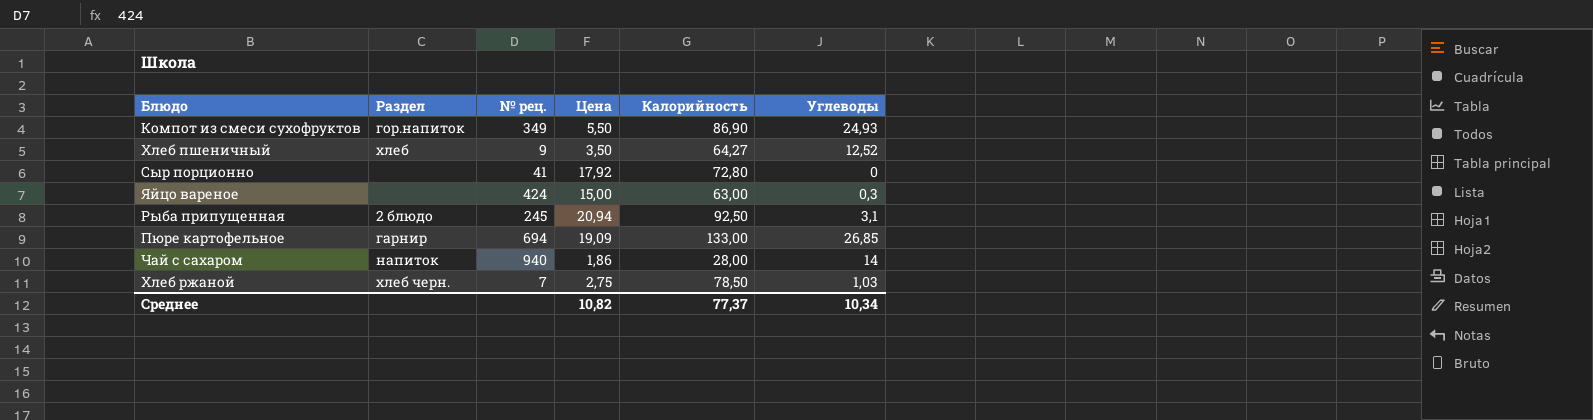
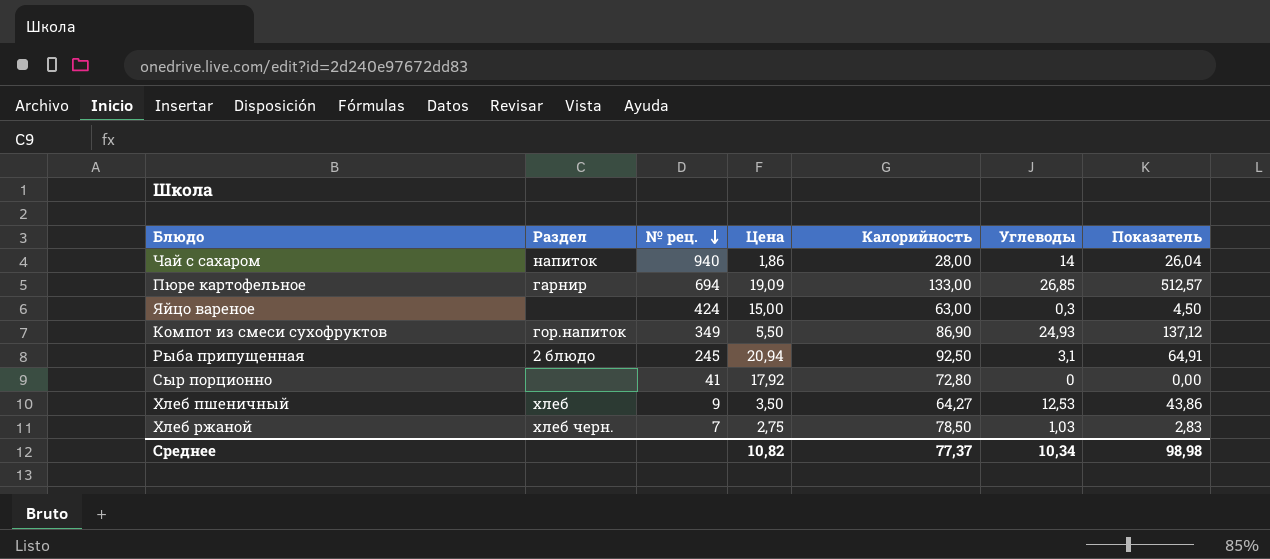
row order: none -> № рец. descending
column Показатель | formula: none -> [Цена] * [Углеводы]
Хлеб пшеничный | Углеводы: 12,52 -> 12,53

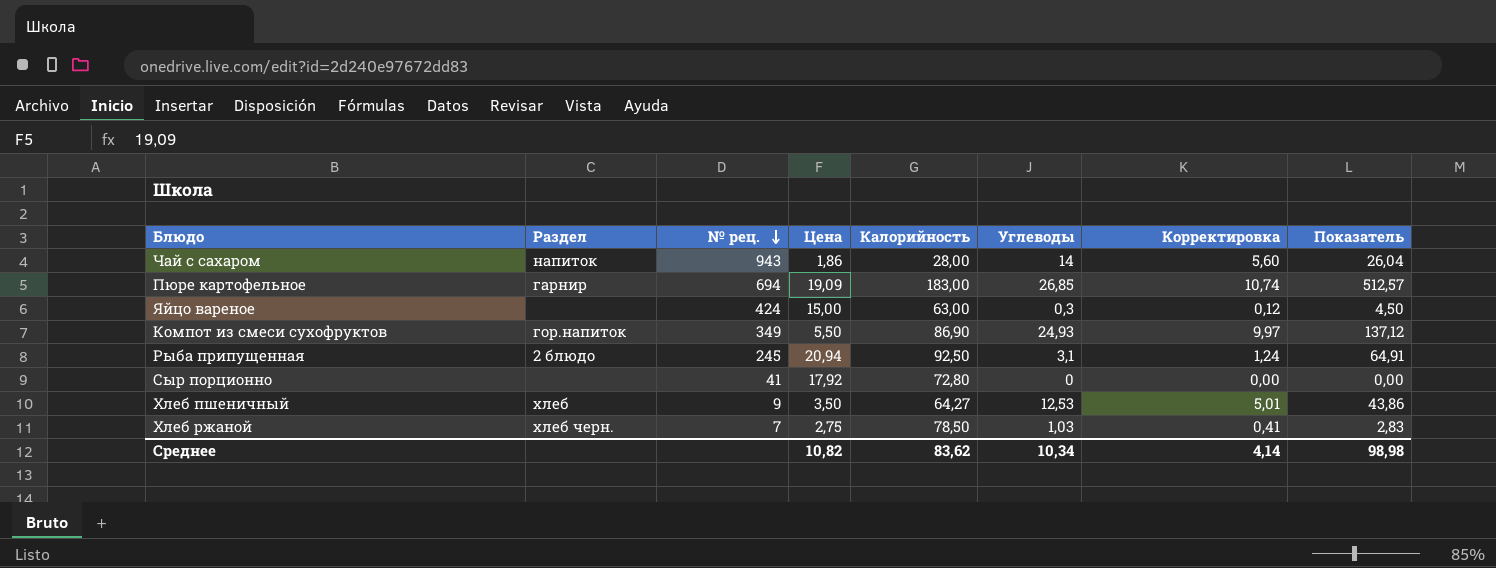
column Корректировка | formula: none -> [Углеводы] * 0,4
Чай с сахаром | № рец.: 940 -> 943
Пюре картофельное | Калорийность: 133,00 -> 183,00
Среднее | Калорийность: 77,37 -> 83,62

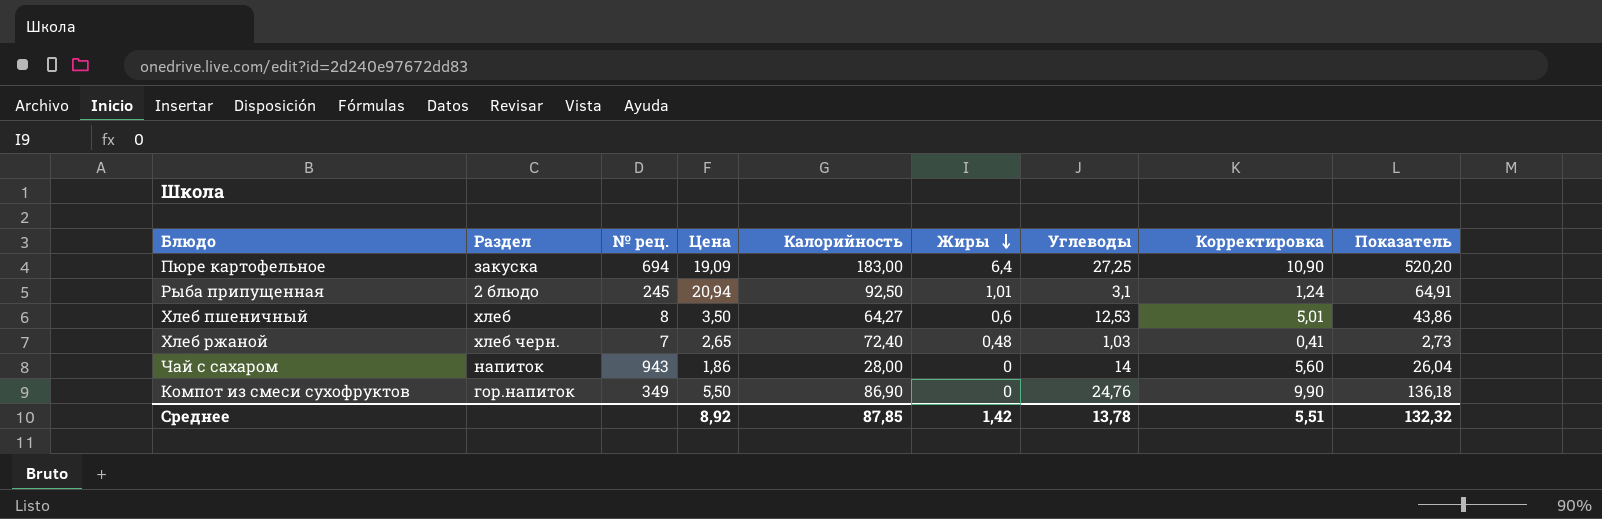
row order: № рец. descending -> Жиры descending
column Жиры | position: none -> 6
row Яйцо вареное: none | 424 | 15,00 | 63,00 | 0,3 | 0,12 | 4,50 -> none
row Сыр порционно: none | 41 | 17,92 | 72,80 | 0 | 0,00 | 0,00 -> none
Пюре картофельное | Раздел: гарнир -> закуска
Пюре картофельное | Углеводы: 26,85 -> 27,25
Пюре картофельное | Корректировка: 10,74 -> 10,90
Пюре картофельное | Показатель: 512,57 -> 520,20
Хлеб пшеничный | № рец.: 9 -> 8
Хлеб ржаной | Цена: 2,75 -> 2,65
Хлеб ржаной | Калорийность: 78,50 -> 72,40
Хлеб ржаной | Показатель: 2,83 -> 2,73
Компот из смеси сухофруктов | Углеводы: 24,93 -> 24,76
Компот из смеси сухофруктов | Корректировка: 9,97 -> 9,90
Компот из смеси сухофруктов | Показатель: 137,12 -> 136,18
Среднее | Цена: 10,82 -> 8,92
Среднее | Калорийность: 83,62 -> 87,85
Среднее | Углеводы: 10,34 -> 13,78
Среднее | Корректировка: 4,14 -> 5,51
Среднее | Показатель: 98,98 -> 132,32

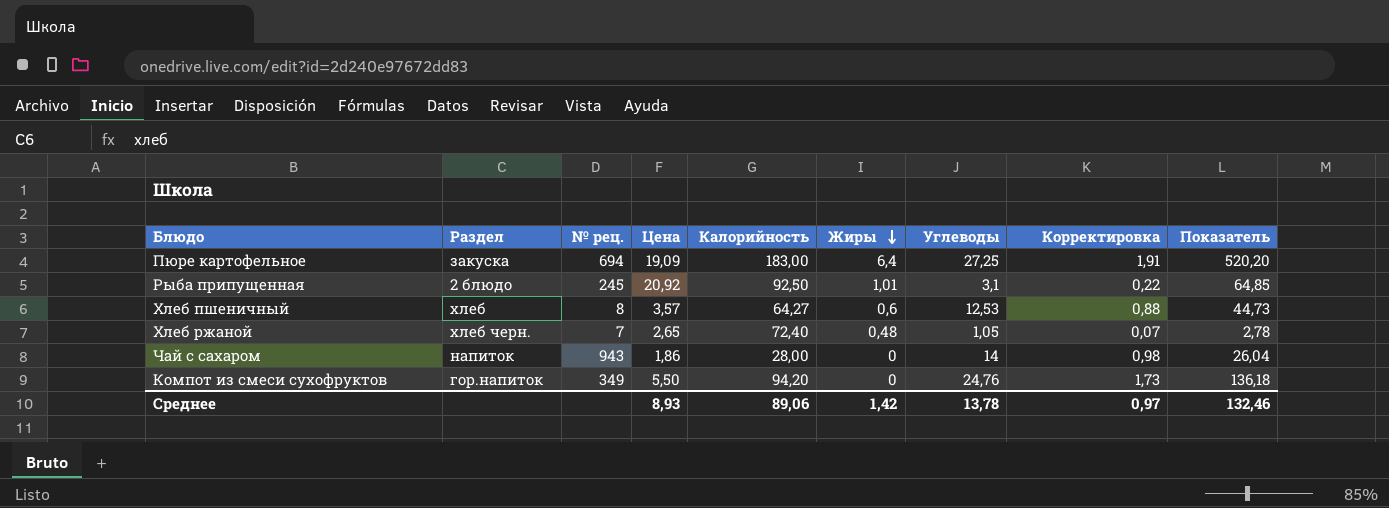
column Корректировка | formula: [Углеводы] * 0,4 -> [Углеводы] * 0,07
Рыба припущенная | Цена: 20,94 -> 20,92
Рыба припущенная | Показатель: 64,91 -> 64,85
Хлеб пшеничный | Цена: 3,50 -> 3,57
Хлеб пшеничный | Показатель: 43,86 -> 44,73
Хлеб ржаной | Углеводы: 1,03 -> 1,05
Хлеб ржаной | Показатель: 2,73 -> 2,78
Компот из смеси сухофруктов | Калорийность: 86,90 -> 94,20
Среднее | Цена: 8,92 -> 8,93
Среднее | Калорийность: 87,85 -> 89,06
Среднее | Корректировка: 5,51 -> 0,97
Среднее | Показатель: 132,32 -> 132,46

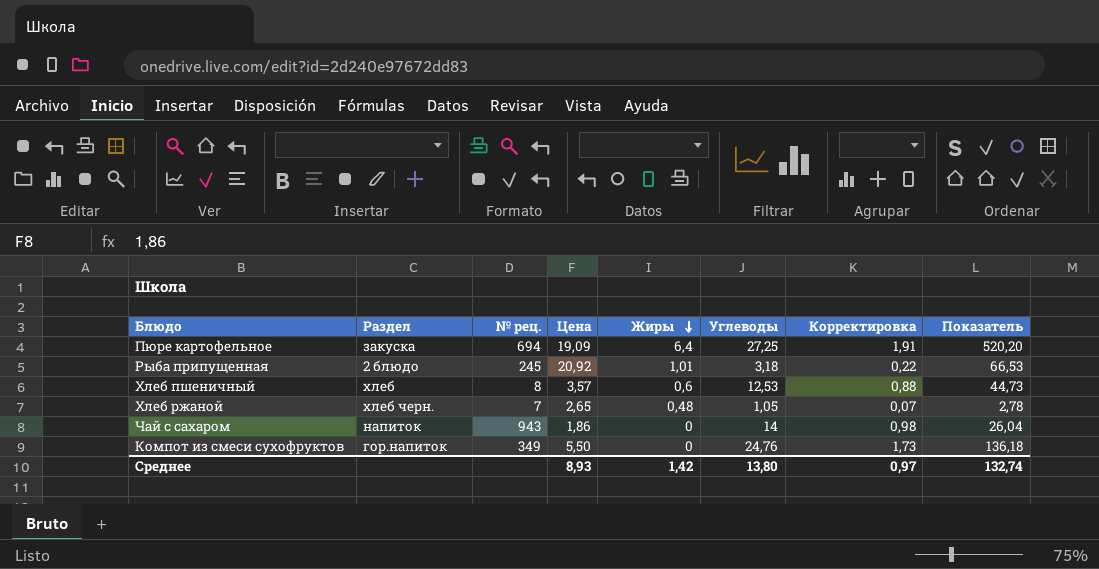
column Калорийность | position: 5 -> none
Рыба припущенная | Углеводы: 3,1 -> 3,18
Рыба припущенная | Показатель: 64,85 -> 66,53
Среднее | Углеводы: 13,78 -> 13,80
Среднее | Показатель: 132,46 -> 132,74

